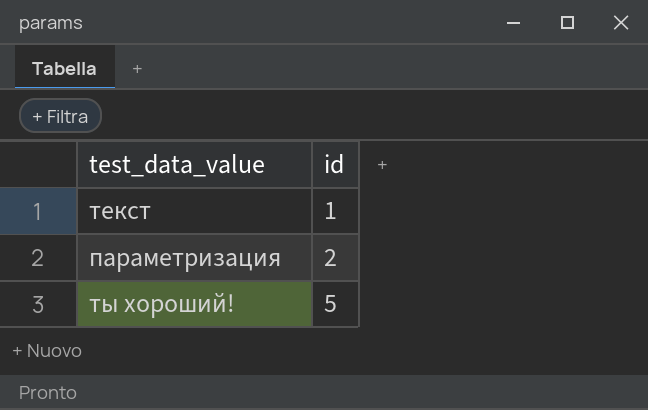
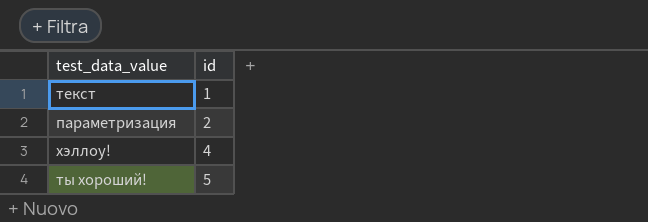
row хэллоу!: none -> 4

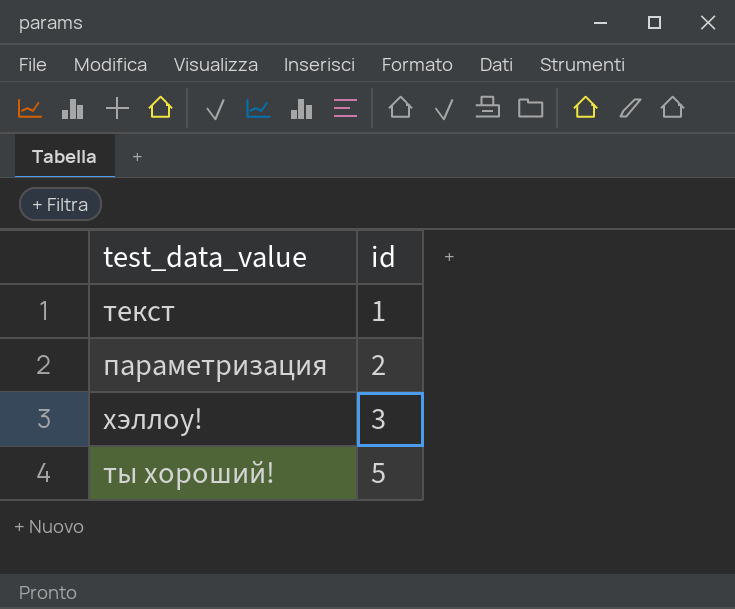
хэллоу! | id: 4 -> 3

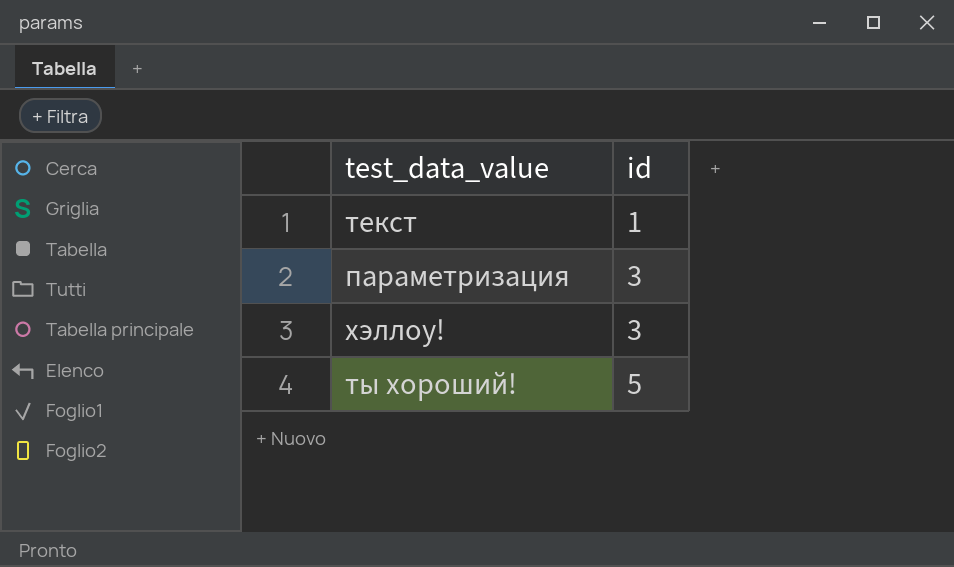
параметризация | id: 2 -> 3

